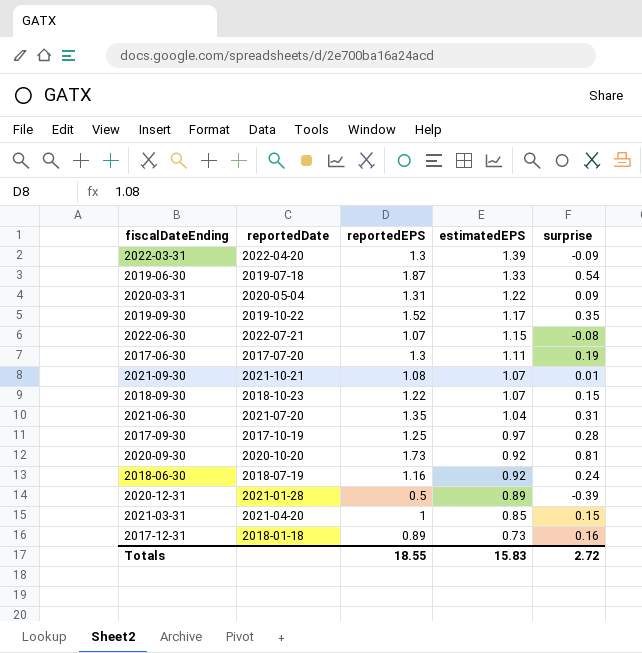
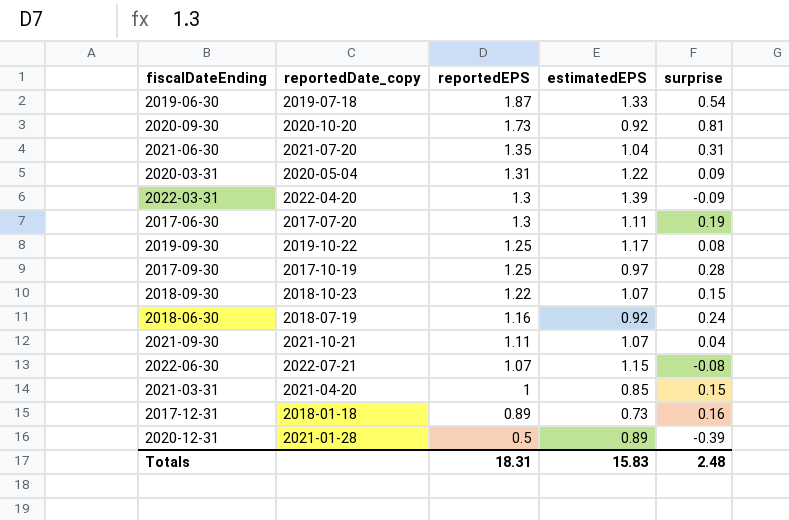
row order: estimatedEPS descending -> reportedEPS descending
column name: reportedDate -> reportedDate_copy
2019-09-30 | reportedEPS: 1.52 -> 1.25
2019-09-30 | surprise: 0.35 -> 0.08
2021-09-30 | reportedEPS: 1.08 -> 1.11
2021-09-30 | surprise: 0.01 -> 0.04
Totals | reportedEPS: 18.55 -> 18.31
Totals | surprise: 2.72 -> 2.48

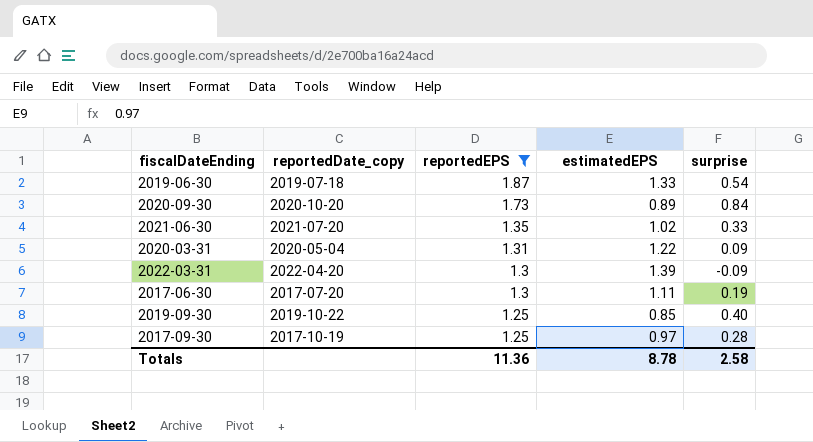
filter: none -> reportedEPS >= 1.25
2020-09-30 | estimatedEPS: 0.92 -> 0.89
2020-09-30 | surprise: 0.81 -> 0.84
2021-06-30 | estimatedEPS: 1.04 -> 1.02
2021-06-30 | surprise: 0.31 -> 0.33
2019-09-30 | estimatedEPS: 1.17 -> 0.85
2019-09-30 | surprise: 0.08 -> 0.40
Totals | reportedEPS: 18.31 -> 11.36
Totals | estimatedEPS: 15.83 -> 8.78
Totals | surprise: 2.48 -> 2.58

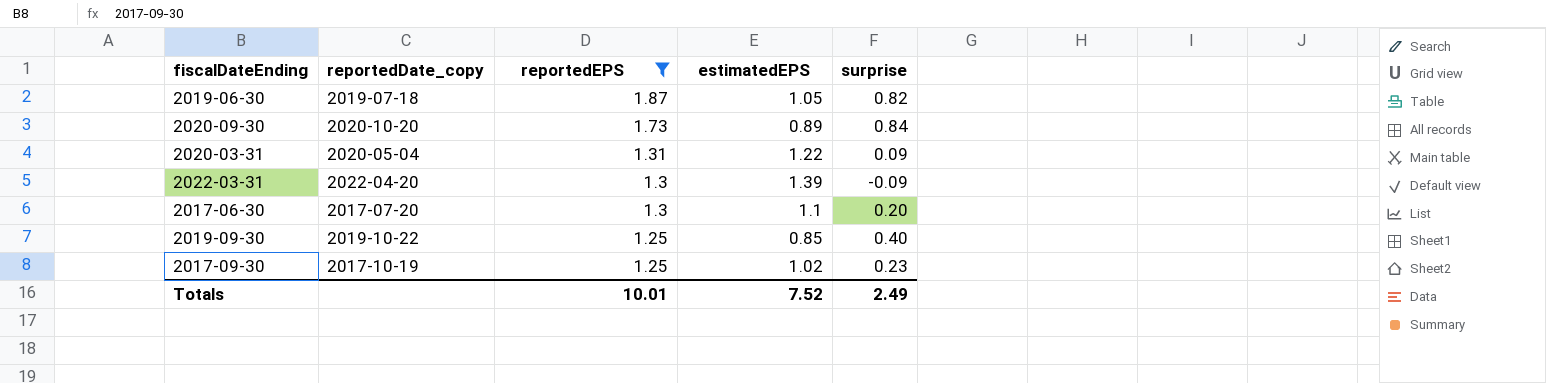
row 2021-06-30: 2021-07-20 | 1.35 | 1.02 | 0.33 -> none
2019-06-30 | estimatedEPS: 1.33 -> 1.05
2019-06-30 | surprise: 0.54 -> 0.82
2017-06-30 | estimatedEPS: 1.11 -> 1.1
2017-06-30 | surprise: 0.19 -> 0.20
2017-09-30 | estimatedEPS: 0.97 -> 1.02
2017-09-30 | surprise: 0.28 -> 0.23
Totals | reportedEPS: 11.36 -> 10.01
Totals | estimatedEPS: 8.78 -> 7.52
Totals | surprise: 2.58 -> 2.49

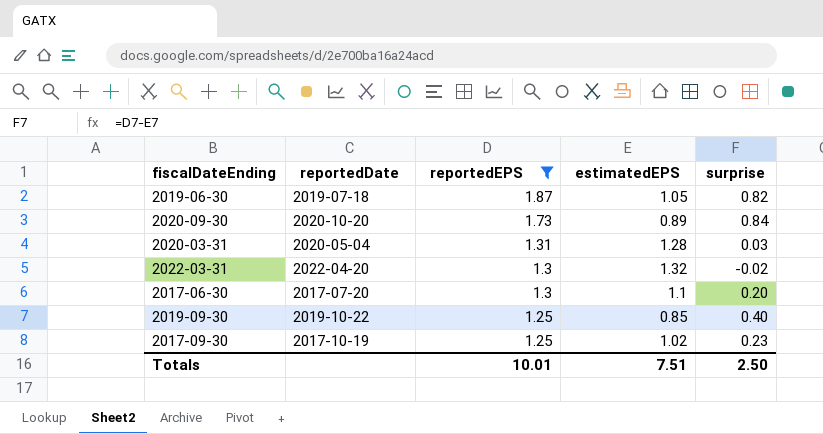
column name: reportedDate_copy -> reportedDate
2020-03-31 | estimatedEPS: 1.22 -> 1.28
2020-03-31 | surprise: 0.09 -> 0.03
2022-03-31 | estimatedEPS: 1.39 -> 1.32
2022-03-31 | surprise: -0.09 -> -0.02
Totals | estimatedEPS: 7.52 -> 7.51
Totals | surprise: 2.49 -> 2.50

